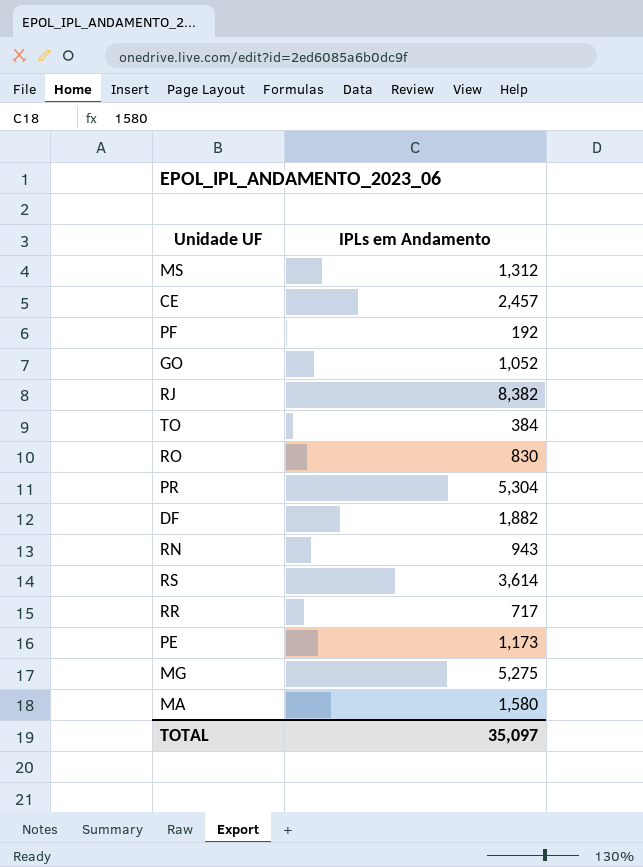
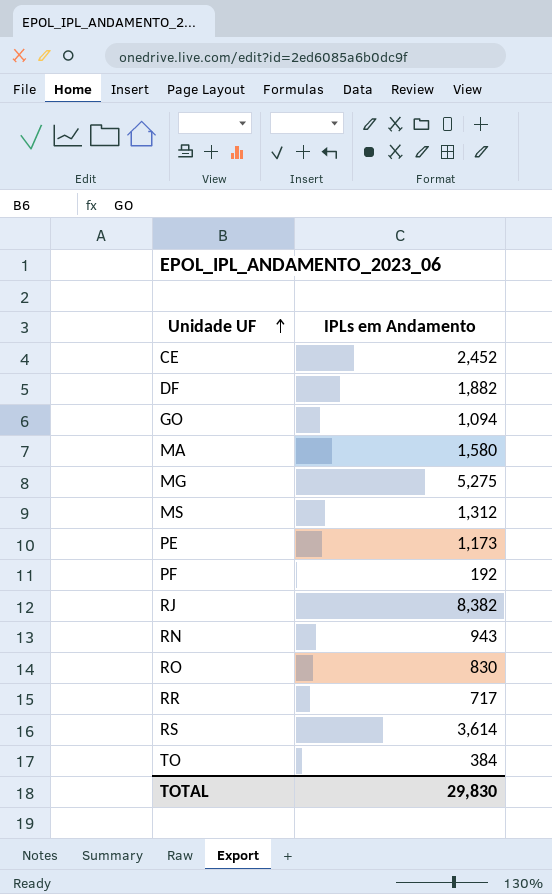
row order: none -> Unidade UF ascending
row PR: 5,304 -> none
CE | IPLs em Andamento: 2,457 -> 2,452
GO | IPLs em Andamento: 1,052 -> 1,094
TOTAL | IPLs em Andamento: 35,097 -> 29,830

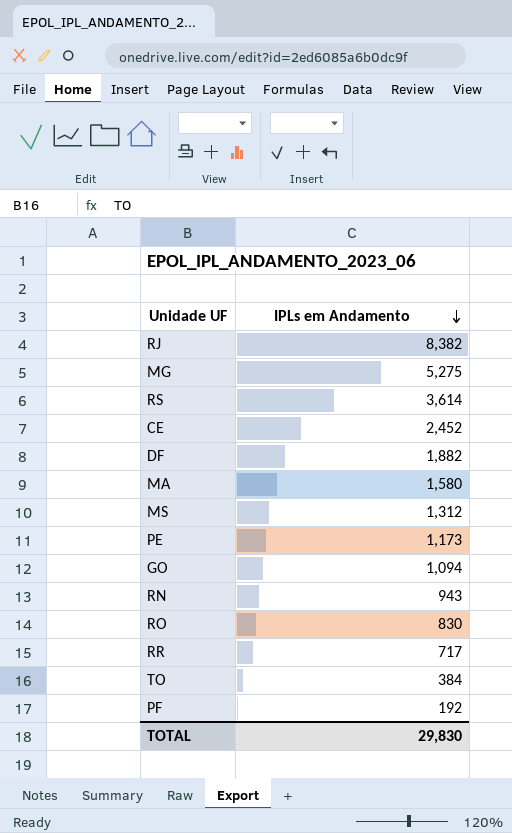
row order: Unidade UF ascending -> IPLs em Andamento descending

